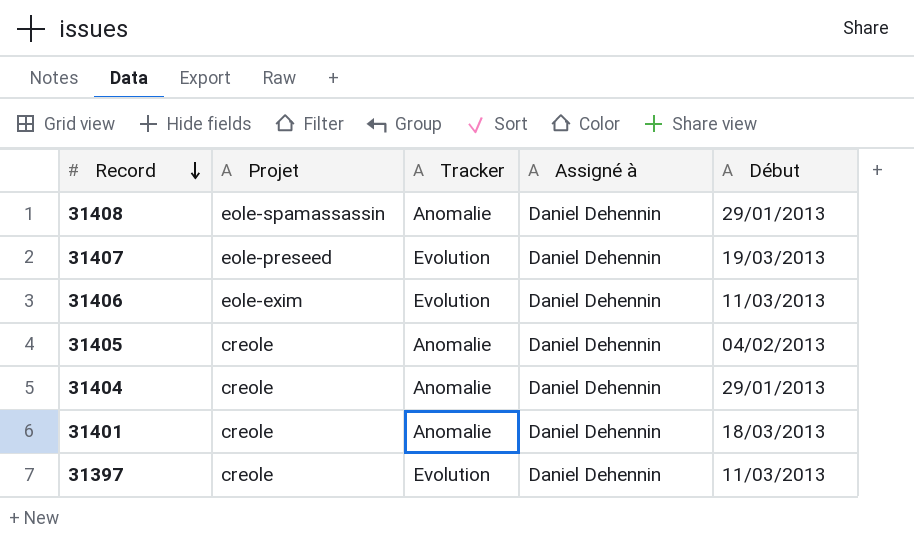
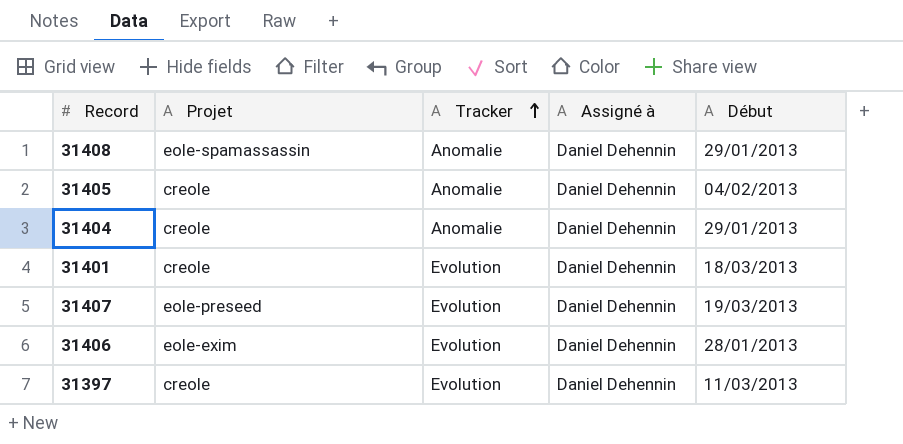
row order: Record descending -> Tracker ascending
31401 | Tracker: Anomalie -> Evolution
31406 | Début: 11/03/2013 -> 28/01/2013

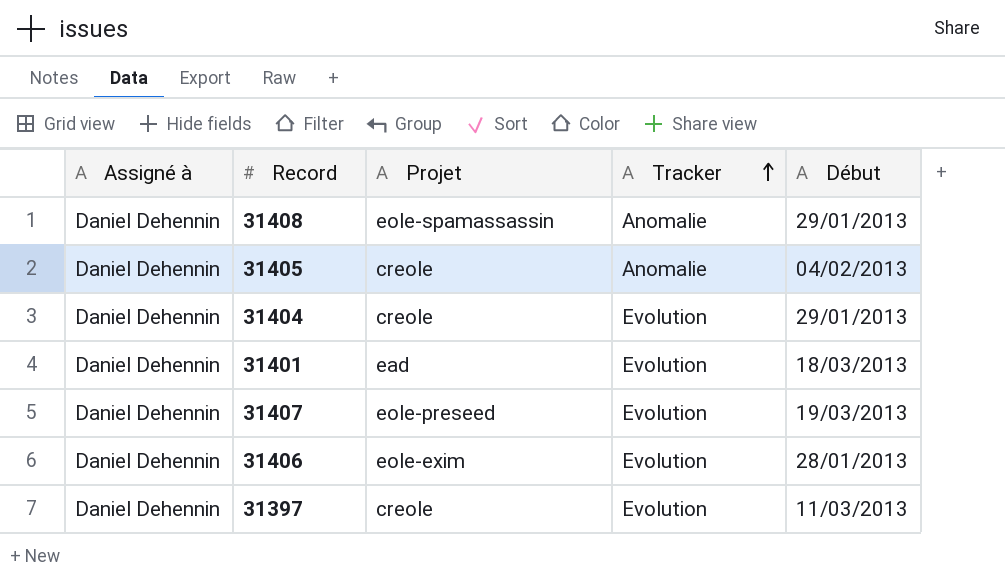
column Assigné à | position: 4 -> 1
31404 | Tracker: Anomalie -> Evolution
31401 | Projet: creole -> ead

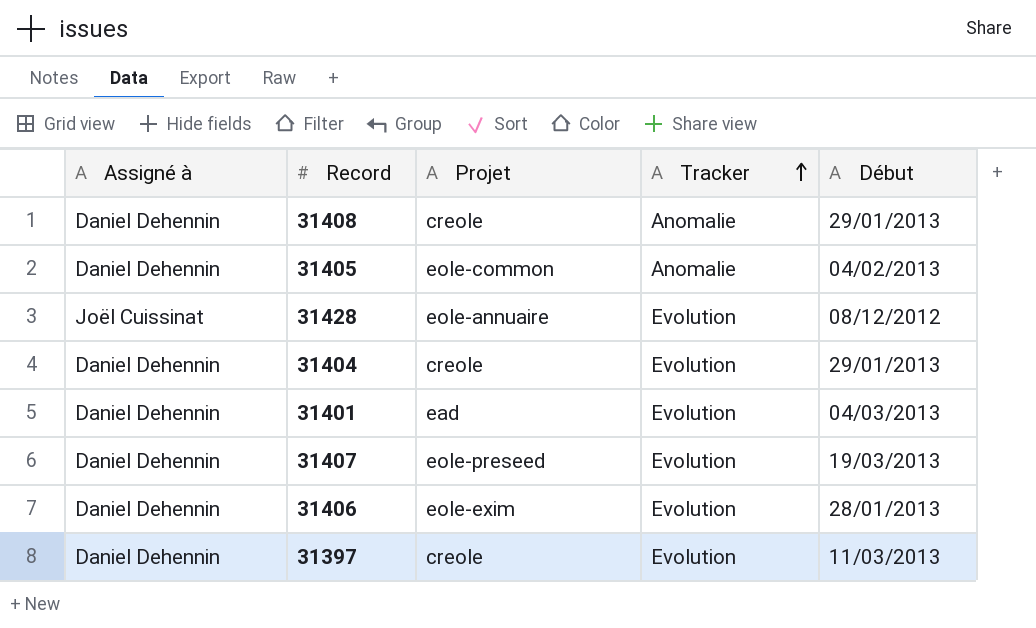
31408 | Projet: eole-spamassassin -> creole
31405 | Projet: creole -> eole-common
row 31428: none -> Joël Cuissinat | eole-annuaire | Evolution | 08/12/2012
31401 | Début: 18/03/2013 -> 04/03/2013

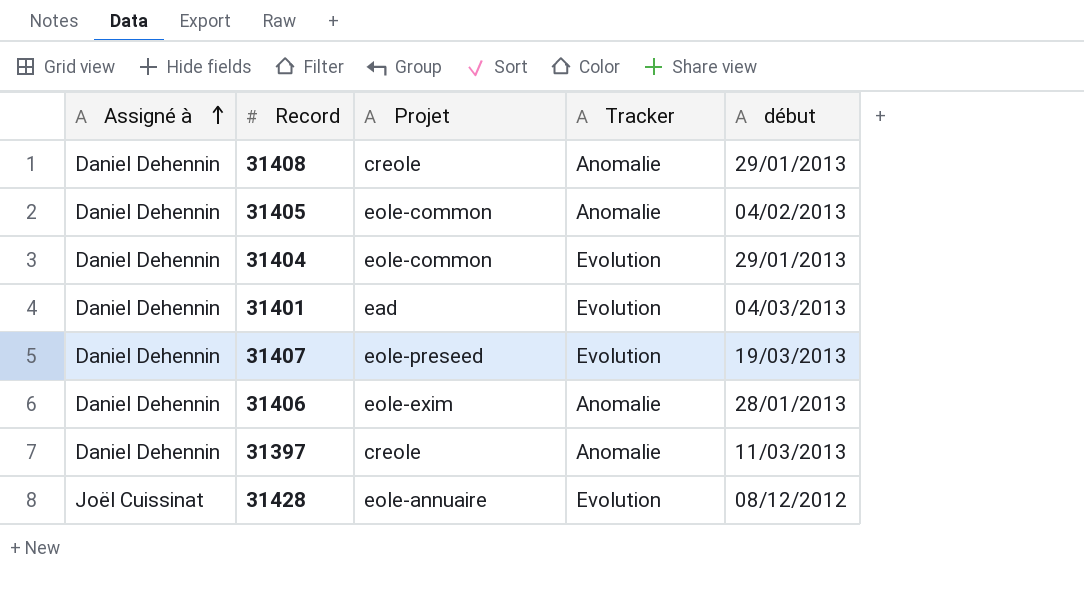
row order: Tracker ascending -> Assigné à ascending
column name: Début -> début
31404 | Projet: creole -> eole-common
31406 | Tracker: Evolution -> Anomalie
31397 | Tracker: Evolution -> Anomalie

